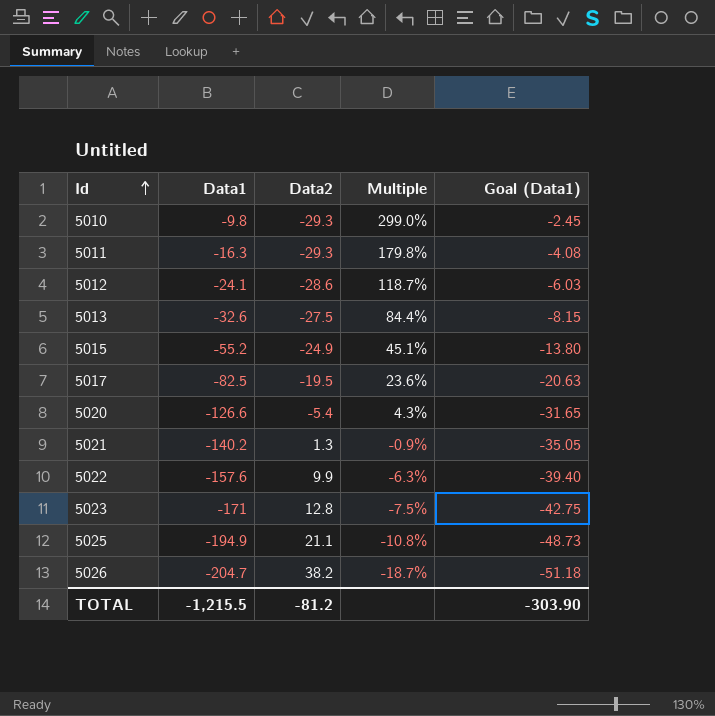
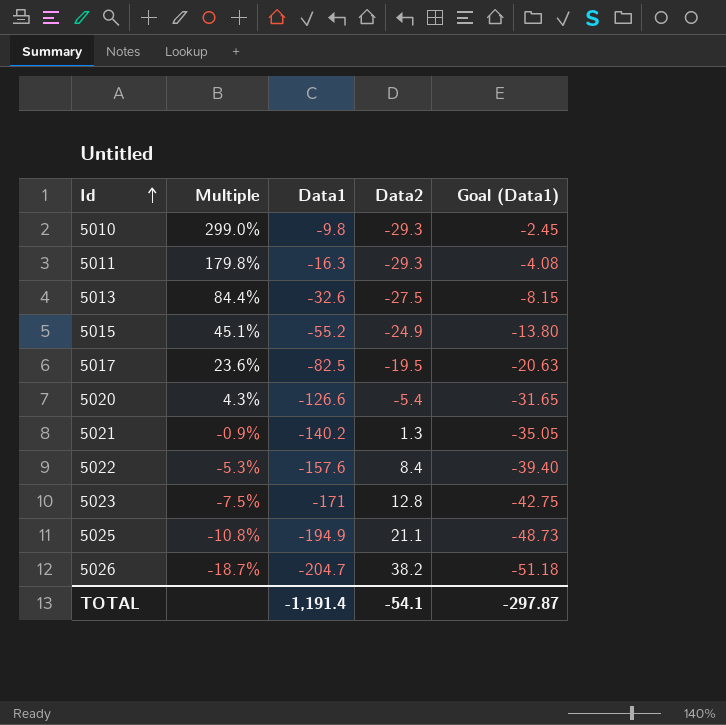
column Multiple | position: 4 -> 2
row 5012: -24.1 | -28.6 | 118.7% | -6.03 -> none
5022 | Multiple: -6.3% -> -5.3%
5022 | Data2: 9.9 -> 8.4
TOTAL | Data1: -1,215.5 -> -1,191.4
TOTAL | Data2: -81.2 -> -54.1
TOTAL | Goal (Data1): -303.90 -> -297.87

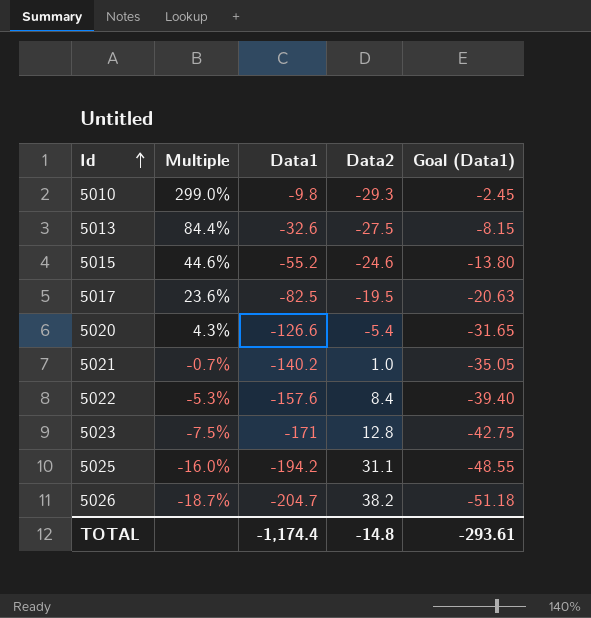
row 5011: 179.8% | -16.3 | -29.3 | -4.08 -> none
5015 | Multiple: 45.1% -> 44.6%
5015 | Data2: -24.9 -> -24.6
5021 | Multiple: -0.9% -> -0.7%
5021 | Data2: 1.3 -> 1.0
5025 | Multiple: -10.8% -> -16.0%
5025 | Data1: -194.9 -> -194.2
5025 | Data2: 21.1 -> 31.1
5025 | Goal (Data1): -48.73 -> -48.55
TOTAL | Data1: -1,191.4 -> -1,174.4
TOTAL | Data2: -54.1 -> -14.8
TOTAL | Goal (Data1): -297.87 -> -293.61

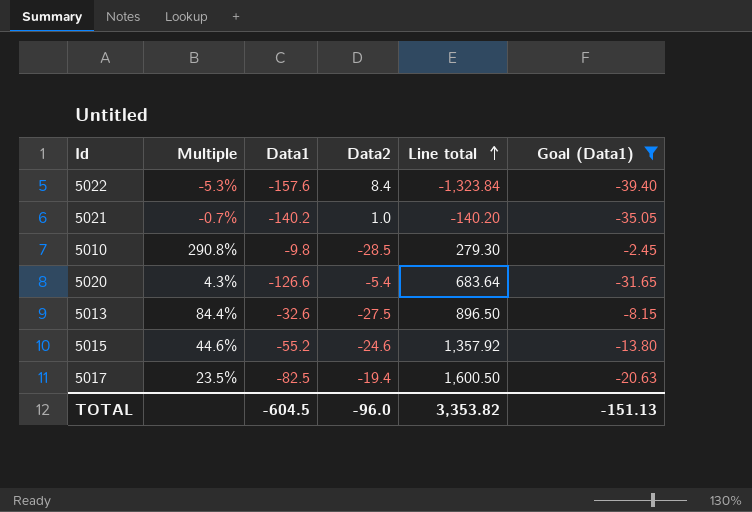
filter: none -> Goal (Data1) >= -39.40
row order: Id ascending -> Line total ascending
column Line total | formula: none -> [Data1] * [Data2]
5010 | Multiple: 299.0% -> 290.8%
5010 | Data2: -29.3 -> -28.5
5017 | Multiple: 23.6% -> 23.5%
5017 | Data2: -19.5 -> -19.4
TOTAL | Data1: -1,174.4 -> -604.5
TOTAL | Data2: -14.8 -> -96.0
TOTAL | Goal (Data1): -293.61 -> -151.13

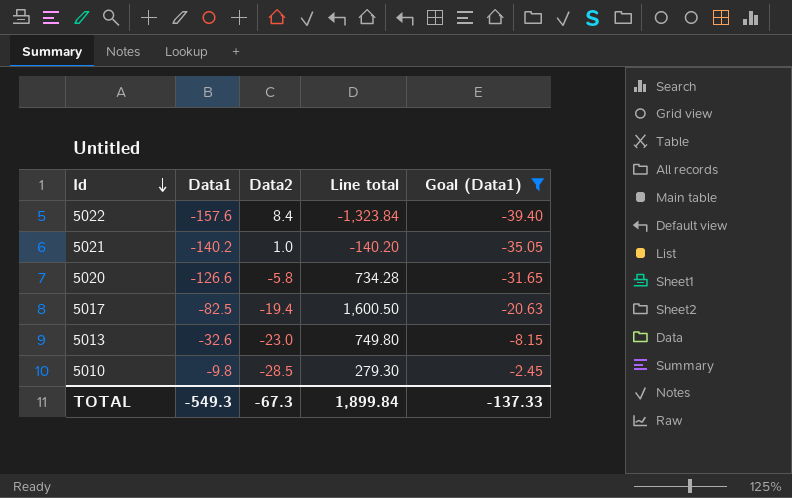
row order: Line total ascending -> Id descending
column Multiple | formula: [Data2] / [Data1] -> none
row 5015: 44.6% | -55.2 | -24.6 | 1,357.92 | -13.80 -> none
5020 | Data2: -5.4 -> -5.8
5020 | Line total: 683.64 -> 734.28
5013 | Data2: -27.5 -> -23.0
5013 | Line total: 896.50 -> 749.80
TOTAL | Data1: -604.5 -> -549.3
TOTAL | Data2: -96.0 -> -67.3
TOTAL | Line total: 3,353.82 -> 1,899.84
TOTAL | Goal (Data1): -151.13 -> -137.33

